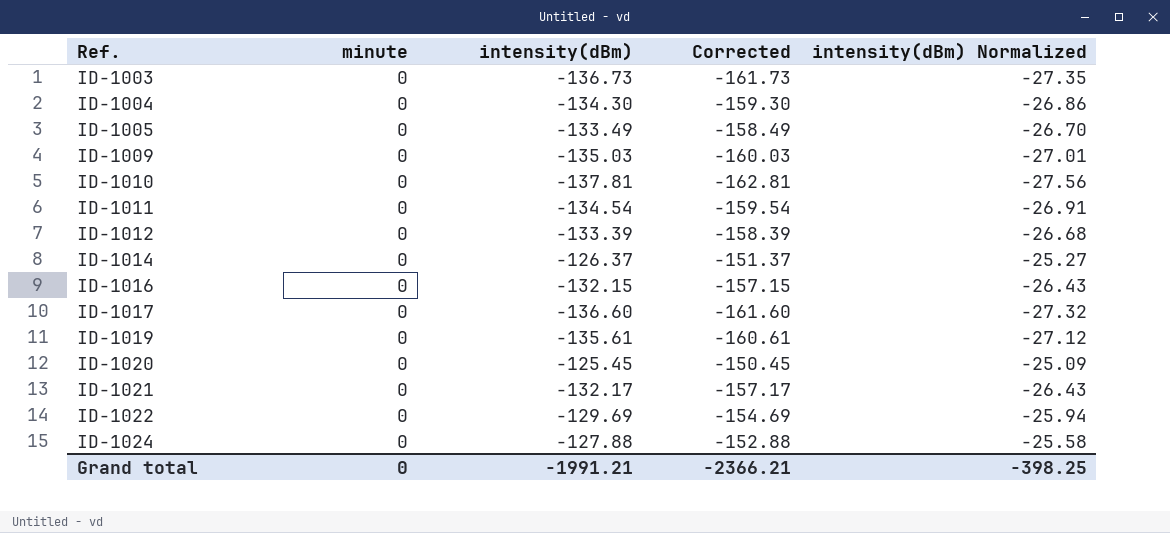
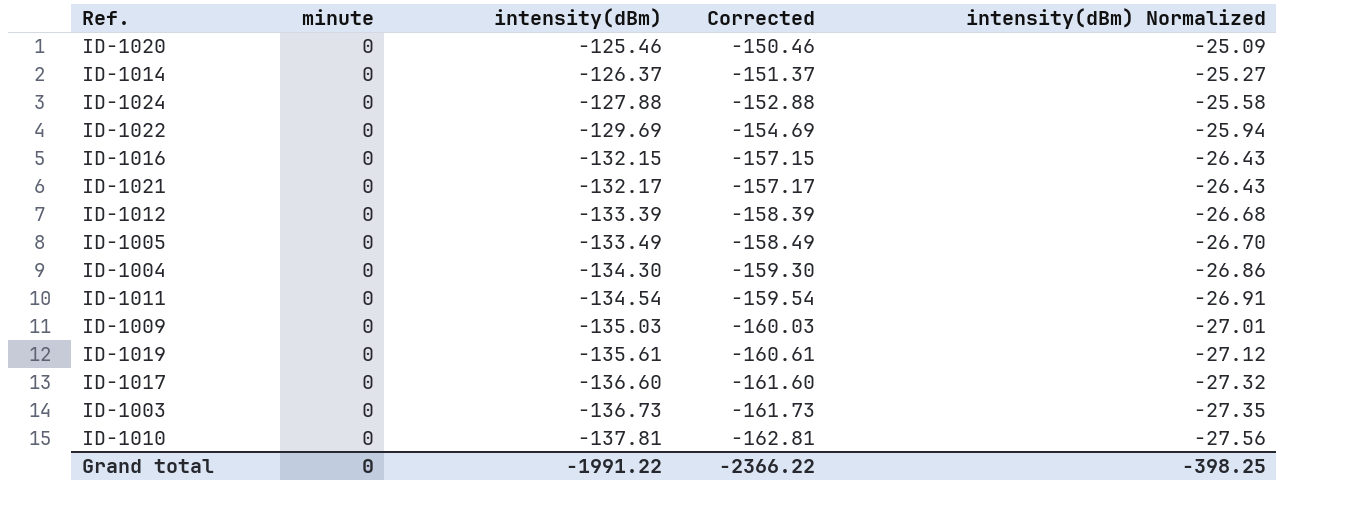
row order: Ref. ascending -> intensity(dBm) descending
ID-1020 | intensity(dBm): -125.45 -> -125.46
ID-1020 | Corrected: -150.45 -> -150.46
Grand total | intensity(dBm): -1991.21 -> -1991.22
Grand total | Corrected: -2366.21 -> -2366.22

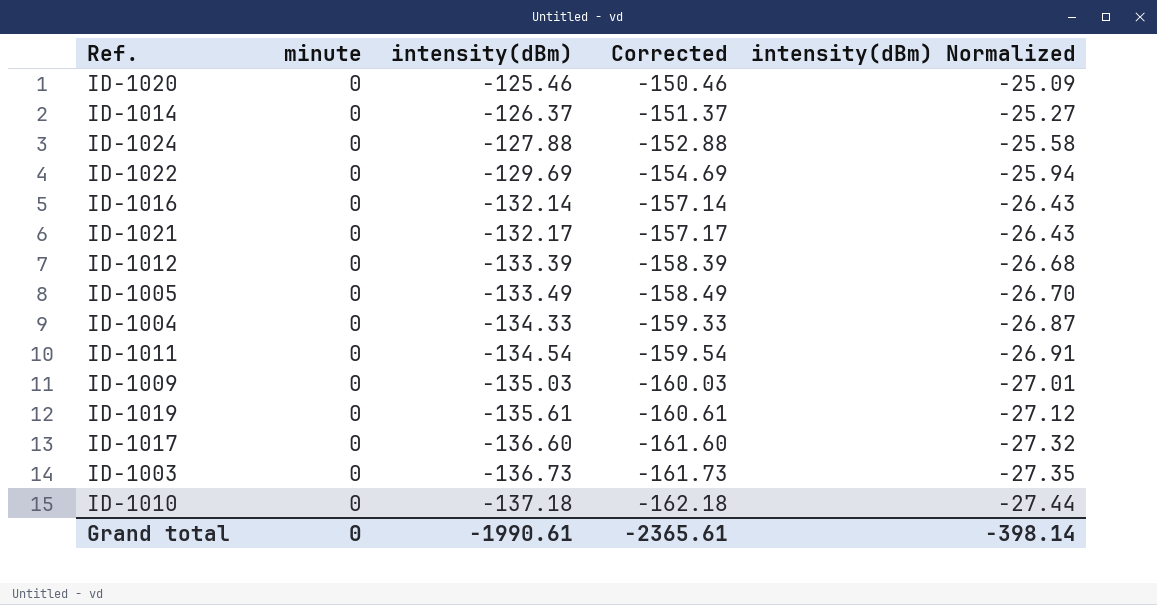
ID-1016 | intensity(dBm): -132.15 -> -132.14
ID-1016 | Corrected: -157.15 -> -157.14
ID-1004 | intensity(dBm): -134.30 -> -134.33
ID-1004 | Corrected: -159.30 -> -159.33
ID-1004 | intensity(dBm) Normalized: -26.86 -> -26.87
ID-1010 | intensity(dBm): -137.81 -> -137.18
ID-1010 | Corrected: -162.81 -> -162.18
ID-1010 | intensity(dBm) Normalized: -27.56 -> -27.44
Grand total | intensity(dBm): -1991.22 -> -1990.61
Grand total | Corrected: -2366.22 -> -2365.61
Grand total | intensity(dBm) Normalized: -398.25 -> -398.14

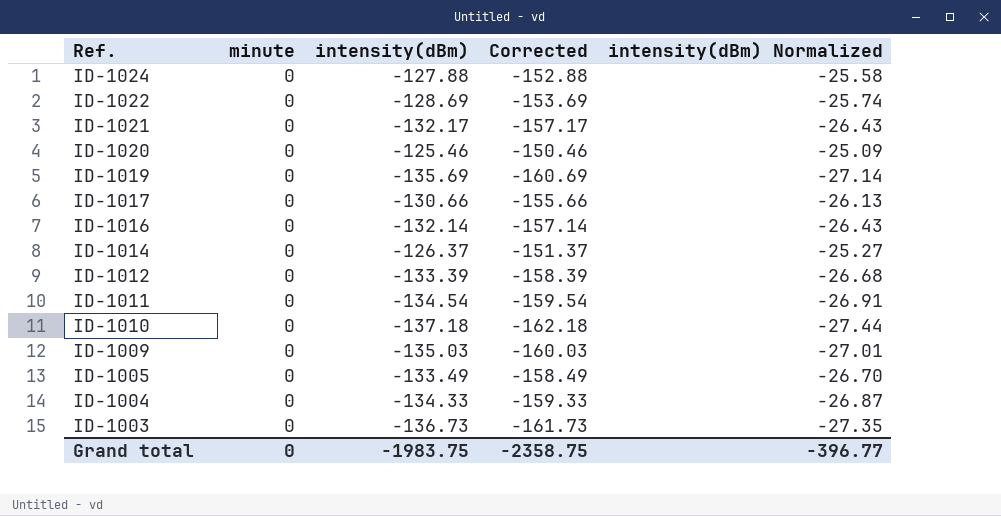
row order: intensity(dBm) descending -> Ref. descending
ID-1022 | intensity(dBm): -129.69 -> -128.69
ID-1022 | Corrected: -154.69 -> -153.69
ID-1022 | intensity(dBm) Normalized: -25.94 -> -25.74
ID-1019 | intensity(dBm): -135.61 -> -135.69
ID-1019 | Corrected: -160.61 -> -160.69
ID-1019 | intensity(dBm) Normalized: -27.12 -> -27.14
ID-1017 | intensity(dBm): -136.60 -> -130.66
ID-1017 | Corrected: -161.60 -> -155.66
ID-1017 | intensity(dBm) Normalized: -27.32 -> -26.13
Grand total | intensity(dBm): -1990.61 -> -1983.75
Grand total | Corrected: -2365.61 -> -2358.75
Grand total | intensity(dBm) Normalized: -398.14 -> -396.77

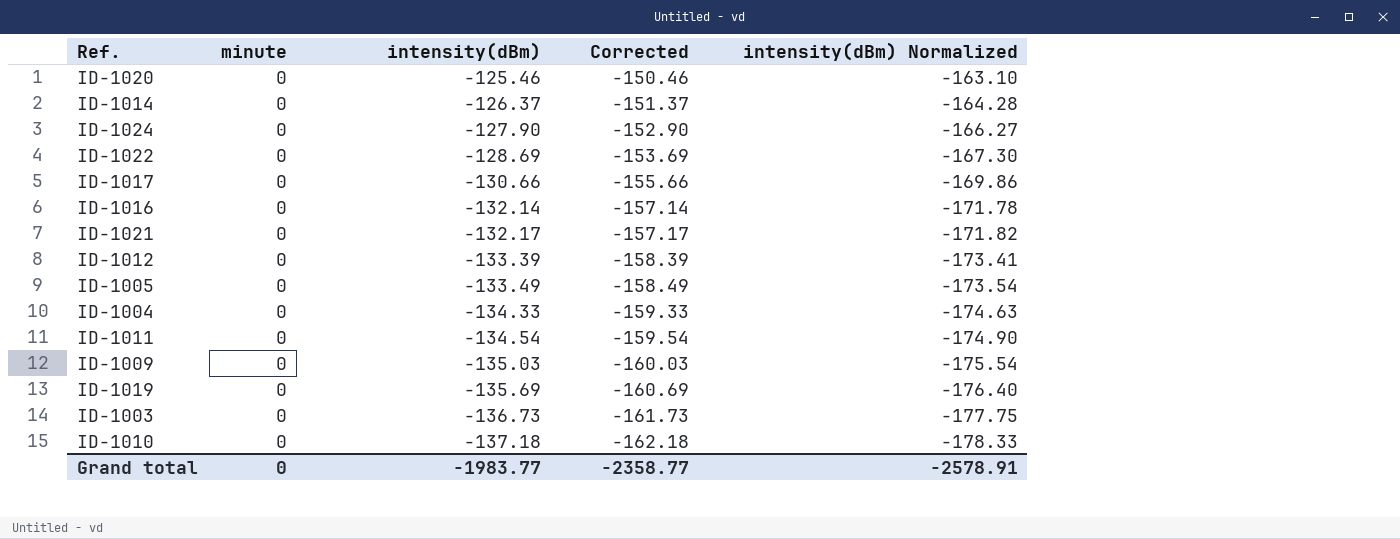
row order: Ref. descending -> intensity(dBm) descending
column intensity(dBm) Normalized | formula: [intensity(dBm)] * 0.2 -> [intensity(dBm)] * 1.3
ID-1024 | intensity(dBm): -127.88 -> -127.90
ID-1024 | Corrected: -152.88 -> -152.90
Grand total | intensity(dBm): -1983.75 -> -1983.77
Grand total | Corrected: -2358.75 -> -2358.77
Grand total | intensity(dBm) Normalized: -396.77 -> -2578.91

